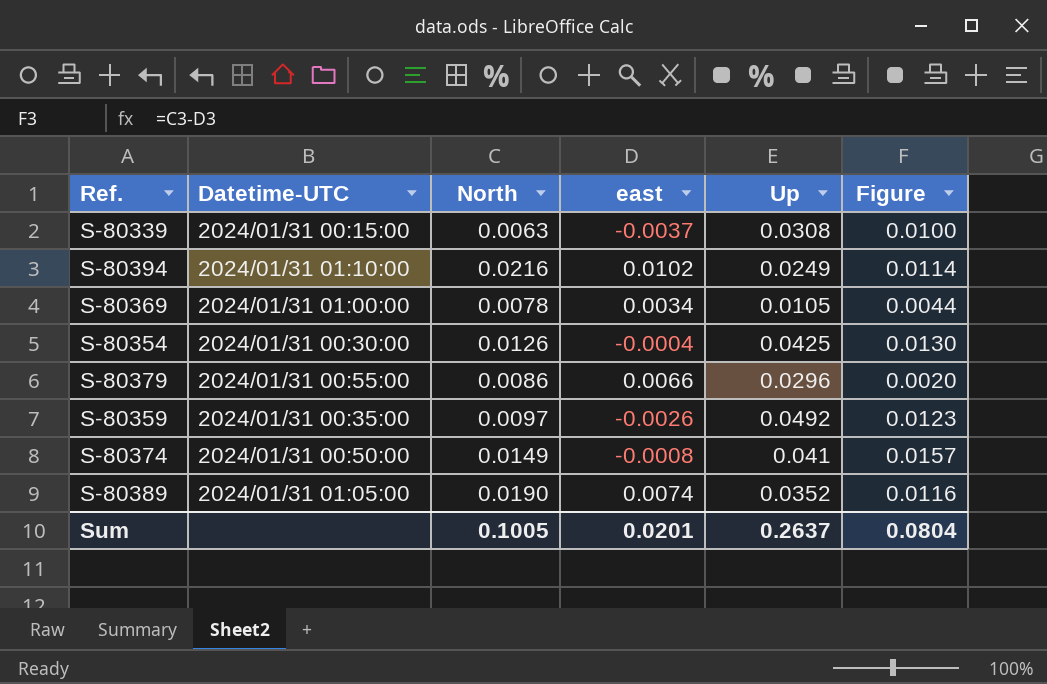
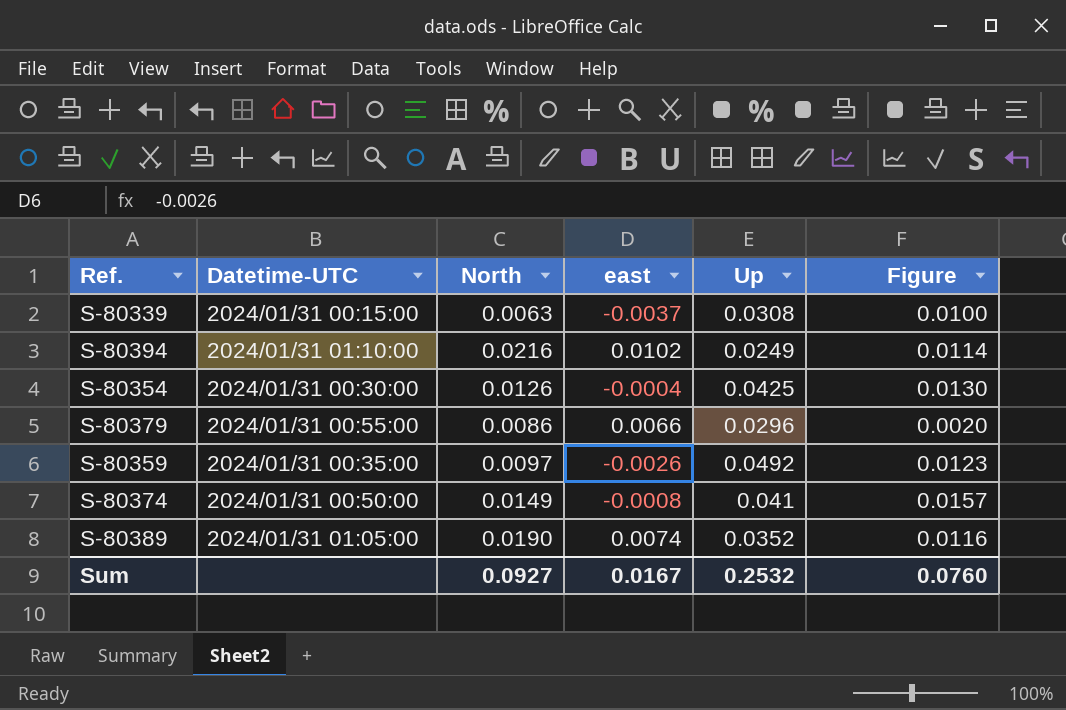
row S-80369: 2024/01/31 01:00:00 | 0.0078 | 0.0034 | 0.0105 | 0.0044 -> none
Sum | North: 0.1005 -> 0.0927
Sum | east: 0.0201 -> 0.0167
Sum | Up: 0.2637 -> 0.2532
Sum | Figure: 0.0804 -> 0.0760

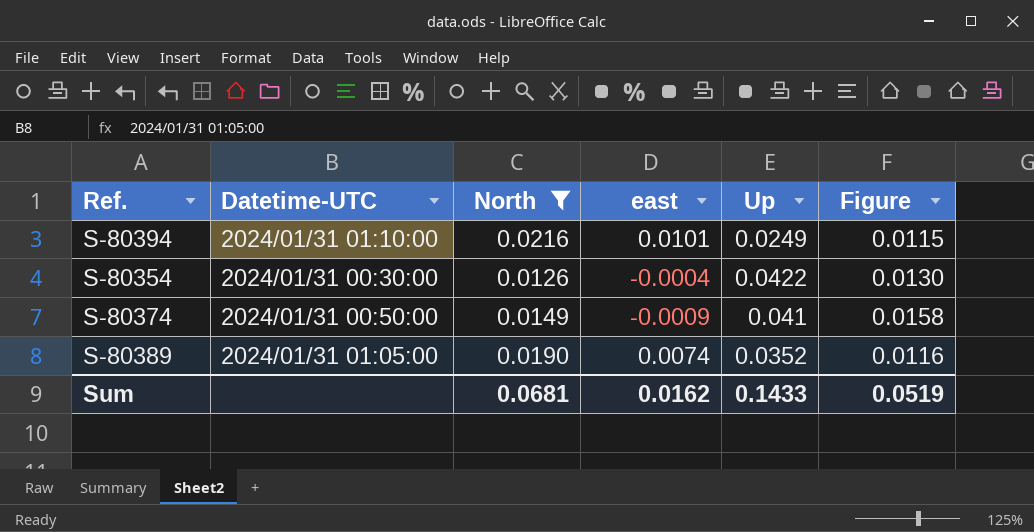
filter: none -> North >= 0.0126
S-80394 | east: 0.0102 -> 0.0101
S-80394 | Figure: 0.0114 -> 0.0115
S-80354 | Up: 0.0425 -> 0.0422
S-80374 | east: -0.0008 -> -0.0009
S-80374 | Figure: 0.0157 -> 0.0158
Sum | North: 0.0927 -> 0.0681
Sum | east: 0.0167 -> 0.0162
Sum | Up: 0.2532 -> 0.1433
Sum | Figure: 0.0760 -> 0.0519

